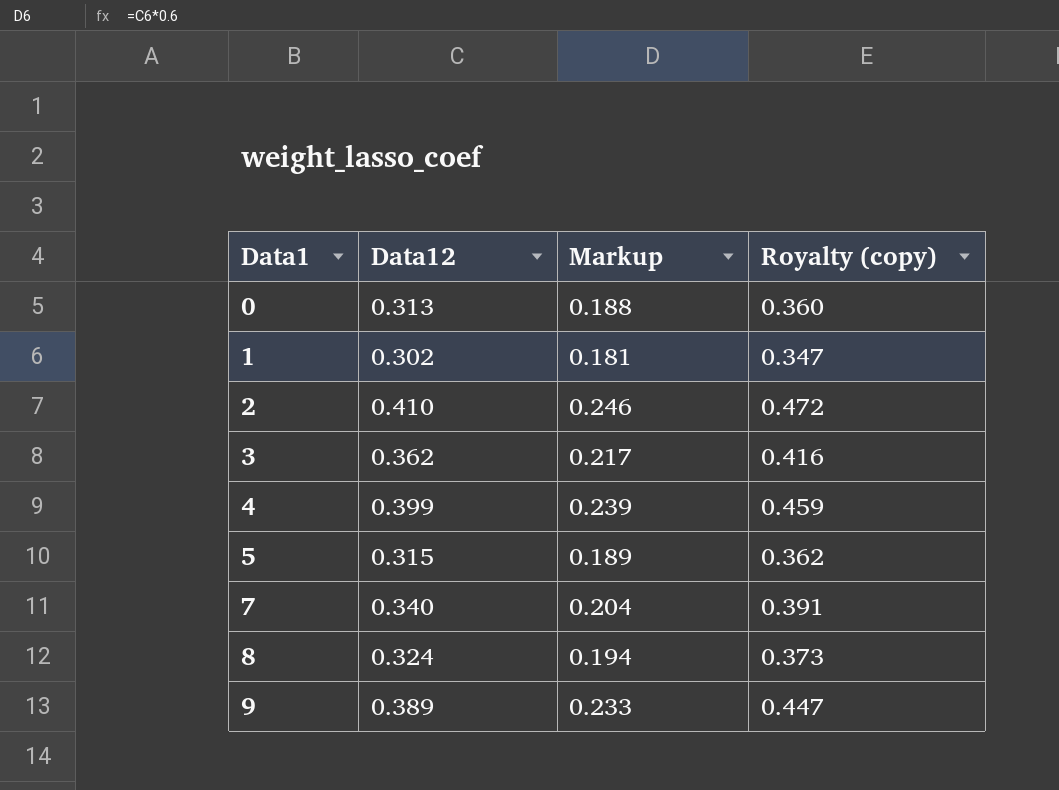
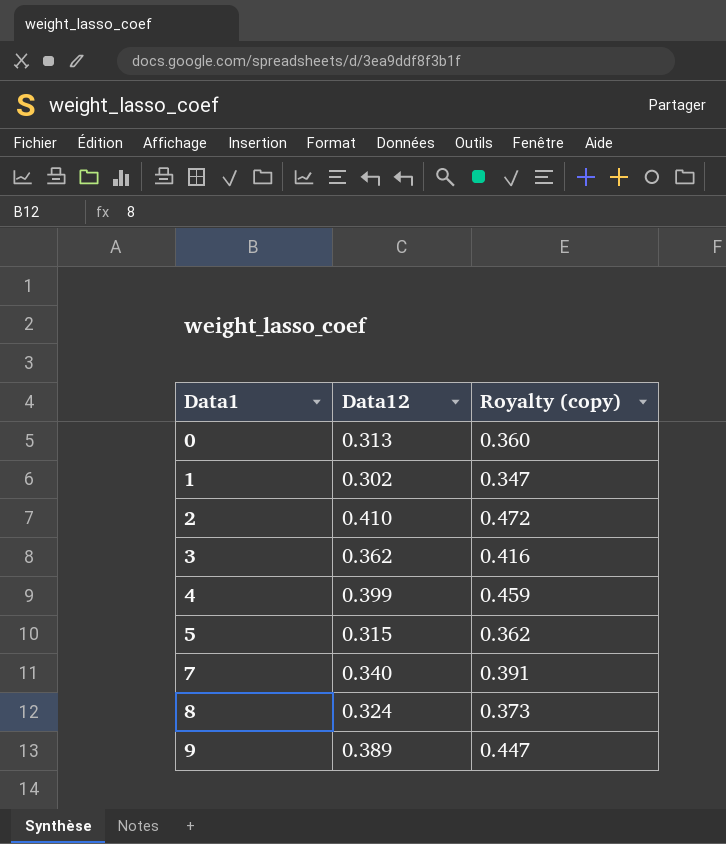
column Markup | formula: [Data12] * 0.6 -> none

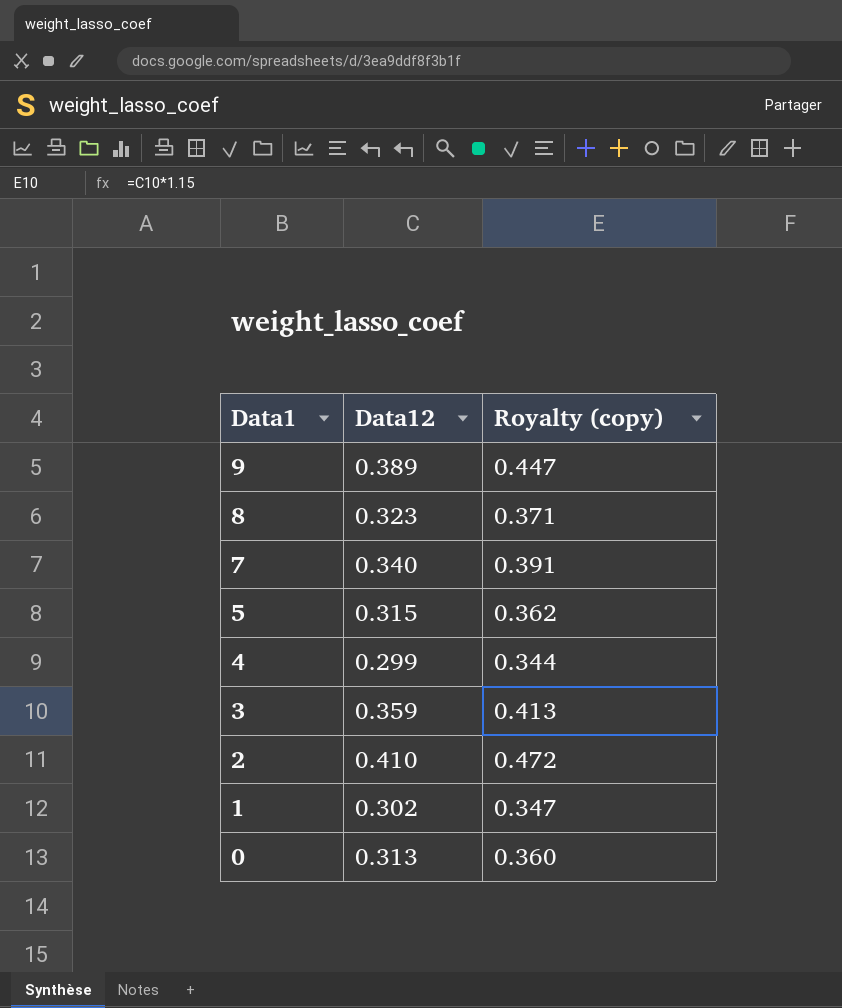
row order: Data1 ascending -> Data1 descending
8 | Data12: 0.324 -> 0.323
8 | Royalty (copy): 0.373 -> 0.371
4 | Data12: 0.399 -> 0.299
4 | Royalty (copy): 0.459 -> 0.344
3 | Data12: 0.362 -> 0.359
3 | Royalty (copy): 0.416 -> 0.413

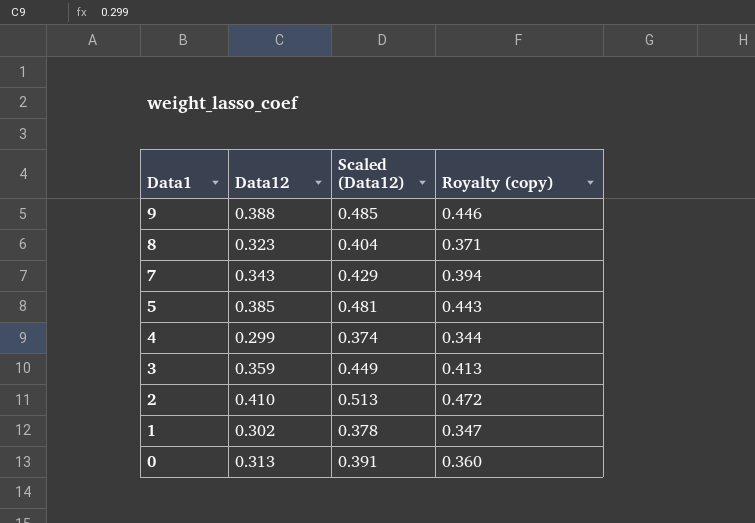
column Scaled (Data12) | formula: none -> [Data12] * 1.25
9 | Data12: 0.389 -> 0.388
9 | Royalty (copy): 0.447 -> 0.446
7 | Data12: 0.340 -> 0.343
7 | Royalty (copy): 0.391 -> 0.394
5 | Data12: 0.315 -> 0.385
5 | Royalty (copy): 0.362 -> 0.443

